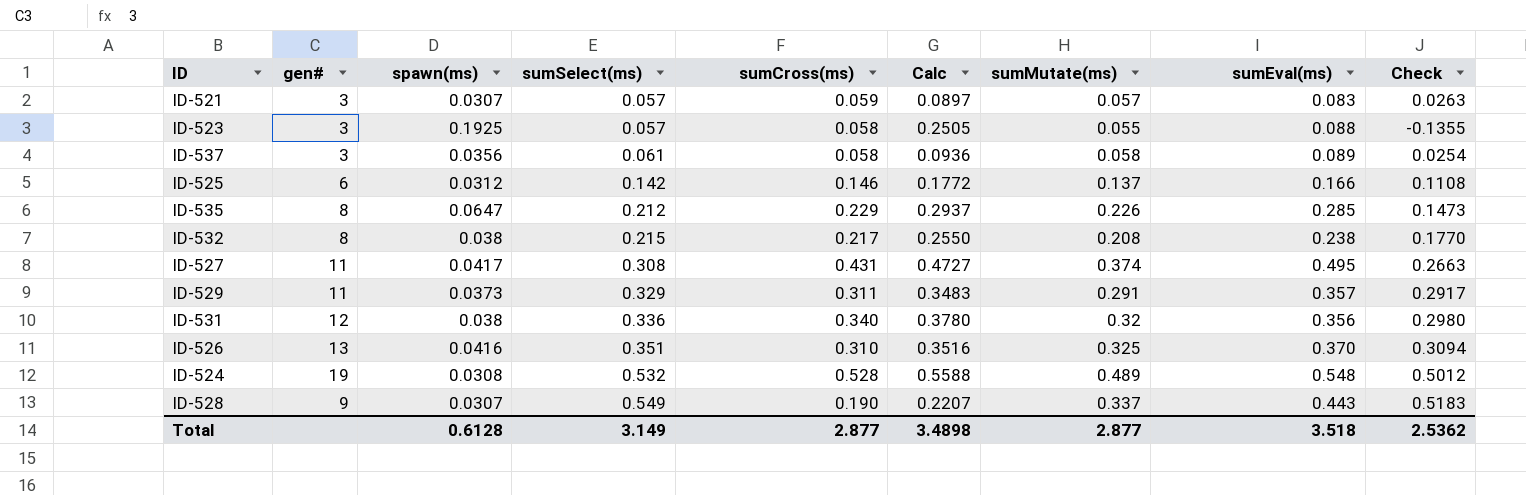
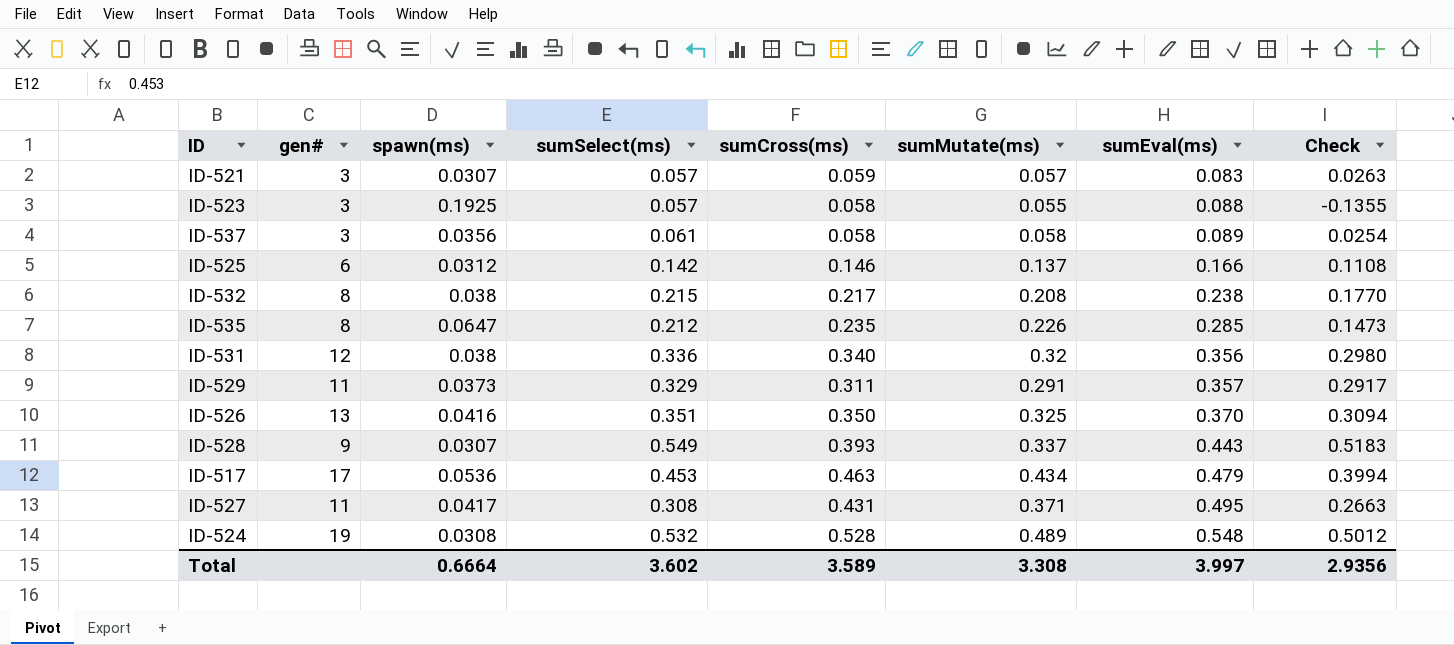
row order: sumSelect(ms) ascending -> sumEval(ms) ascending
column Calc | formula: [spawn(ms)] + [sumCross(ms)] -> none
ID-535 | sumCross(ms): 0.229 -> 0.235
ID-526 | sumCross(ms): 0.310 -> 0.350
ID-528 | sumCross(ms): 0.190 -> 0.393
row ID-517: none -> 17 | 0.0536 | 0.453 | 0.463 | 0.434 | 0.479 | 0.3994
ID-527 | sumMutate(ms): 0.374 -> 0.371
Total | spawn(ms): 0.6128 -> 0.6664
Total | sumSelect(ms): 3.149 -> 3.602
Total | sumCross(ms): 2.877 -> 3.589
Total | sumMutate(ms): 2.877 -> 3.308
Total | sumEval(ms): 3.518 -> 3.997
Total | Check: 2.5362 -> 2.9356

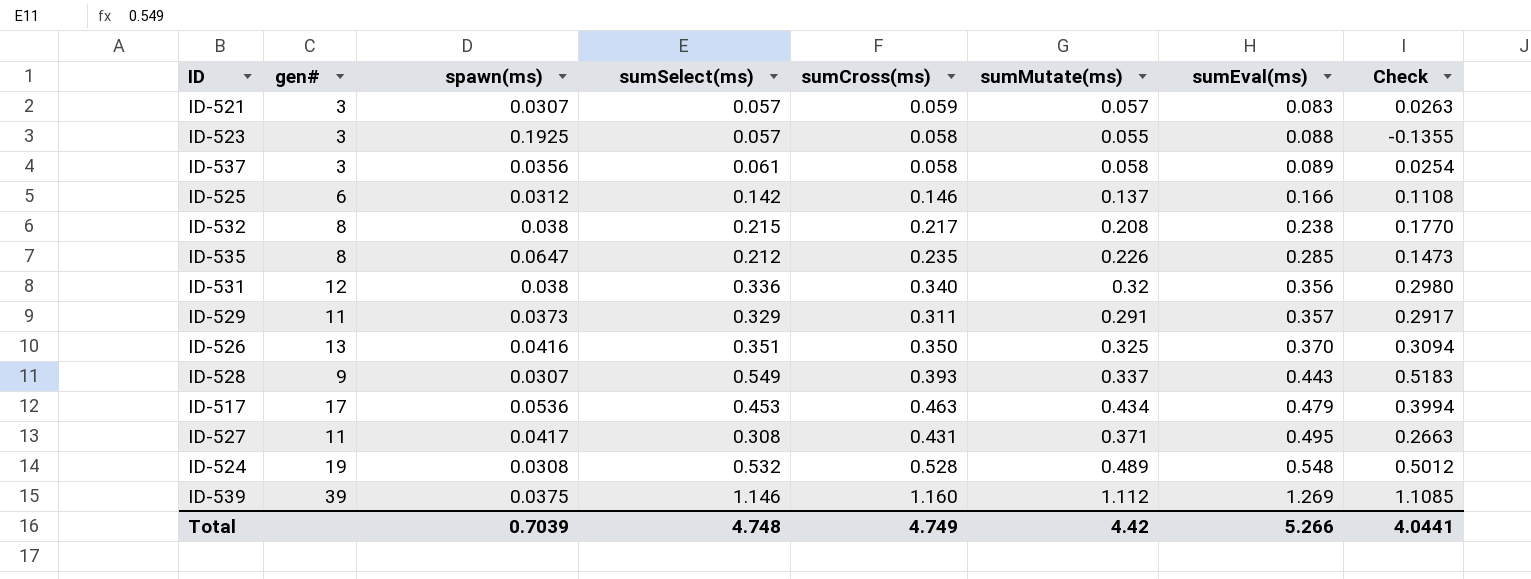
row ID-539: none -> 39 | 0.0375 | 1.146 | 1.160 | 1.112 | 1.269 | 1.1085
Total | spawn(ms): 0.6664 -> 0.7039
Total | sumSelect(ms): 3.602 -> 4.748
Total | sumCross(ms): 3.589 -> 4.749
Total | sumMutate(ms): 3.308 -> 4.42
Total | sumEval(ms): 3.997 -> 5.266
Total | Check: 2.9356 -> 4.0441

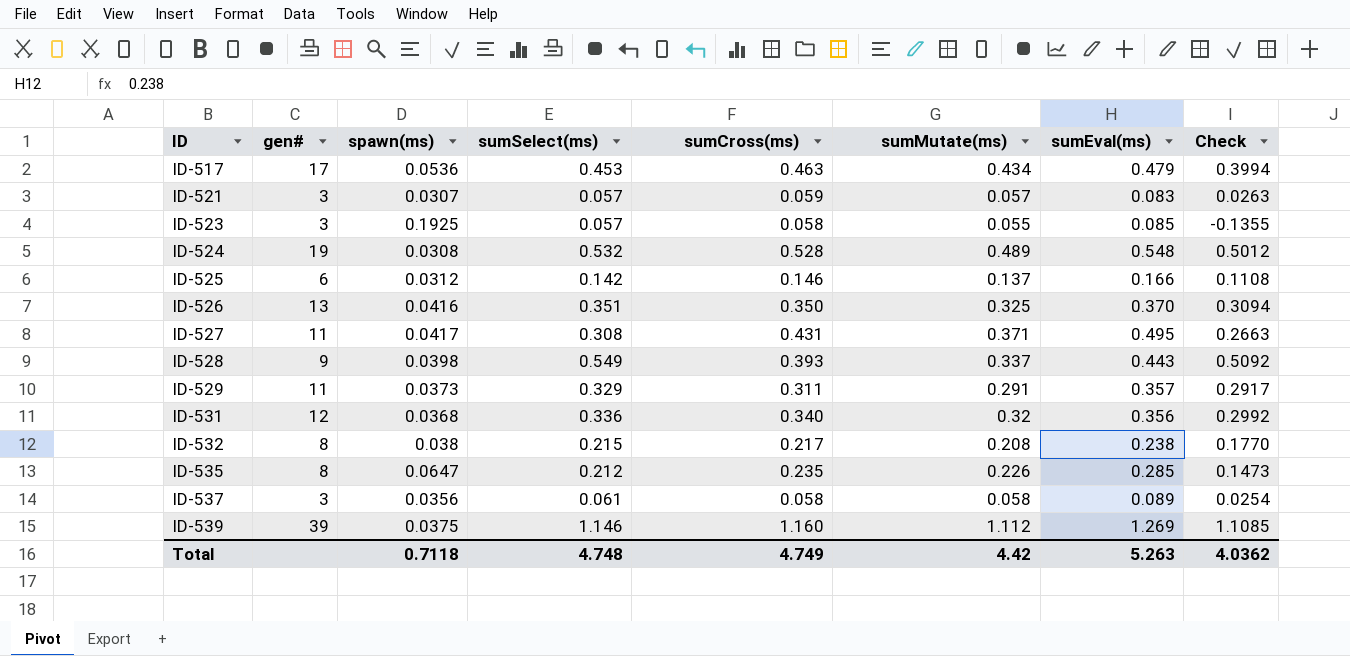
row order: sumEval(ms) ascending -> ID ascending
ID-523 | sumEval(ms): 0.088 -> 0.085
ID-528 | spawn(ms): 0.0307 -> 0.0398
ID-528 | Check: 0.5183 -> 0.5092
ID-531 | spawn(ms): 0.038 -> 0.0368
ID-531 | Check: 0.2980 -> 0.2992
Total | spawn(ms): 0.7039 -> 0.7118
Total | sumEval(ms): 5.266 -> 5.263
Total | Check: 4.0441 -> 4.0362

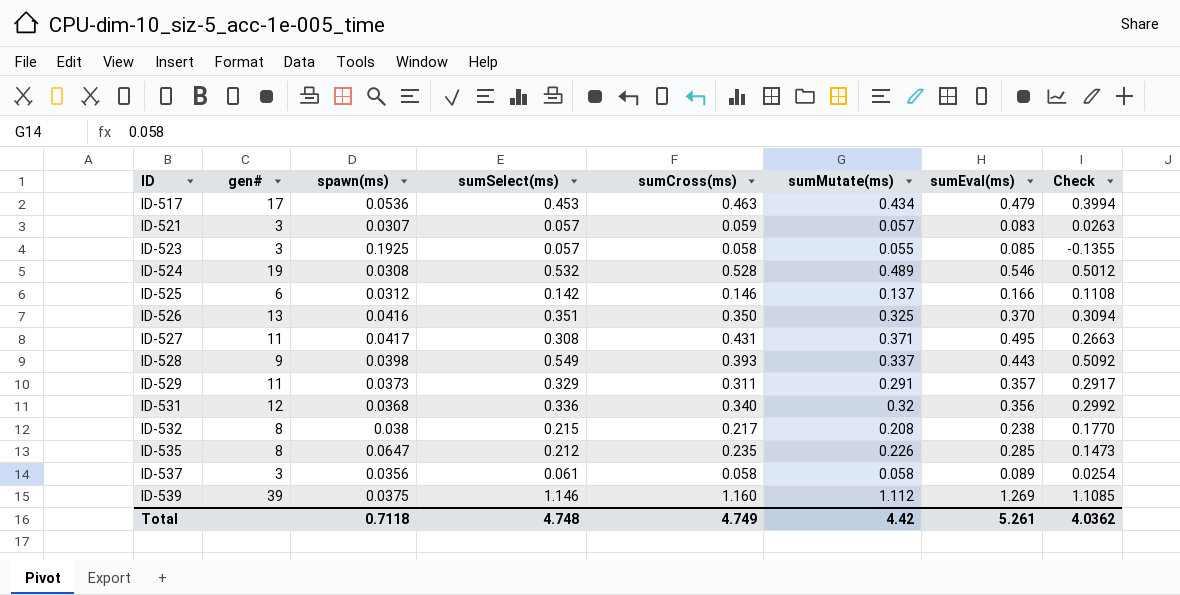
ID-524 | sumEval(ms): 0.548 -> 0.546
Total | sumEval(ms): 5.263 -> 5.261

